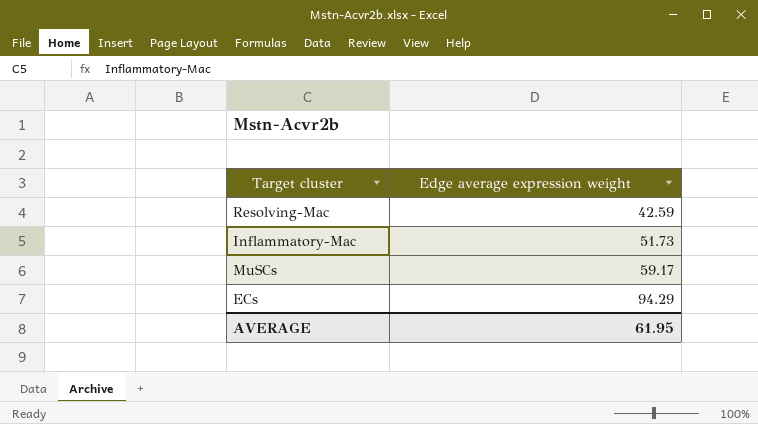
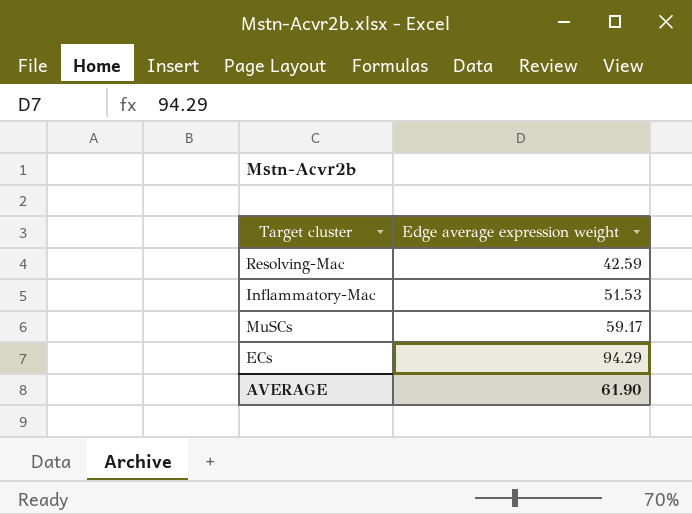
Inflammatory-Mac | Edge average expression weight: 51.73 -> 51.53
AVERAGE | Edge average expression weight: 61.95 -> 61.90

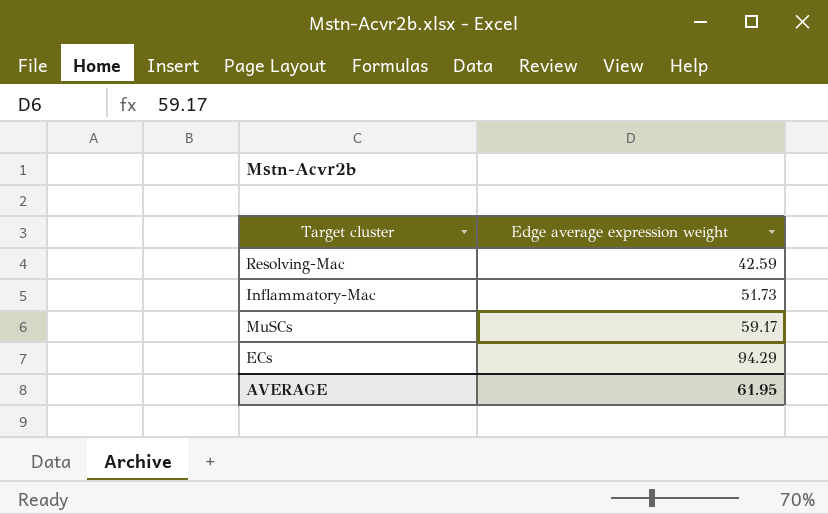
Inflammatory-Mac | Edge average expression weight: 51.53 -> 51.73
AVERAGE | Edge average expression weight: 61.90 -> 61.95

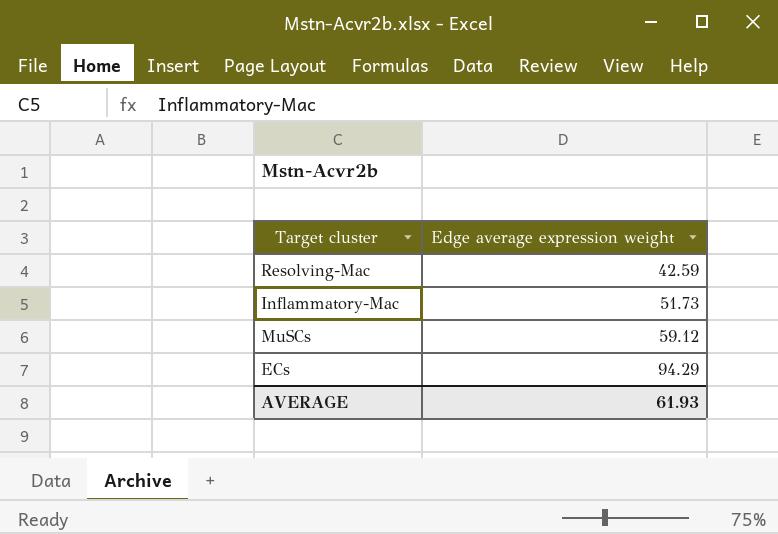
MuSCs | Edge average expression weight: 59.17 -> 59.12
AVERAGE | Edge average expression weight: 61.95 -> 61.93

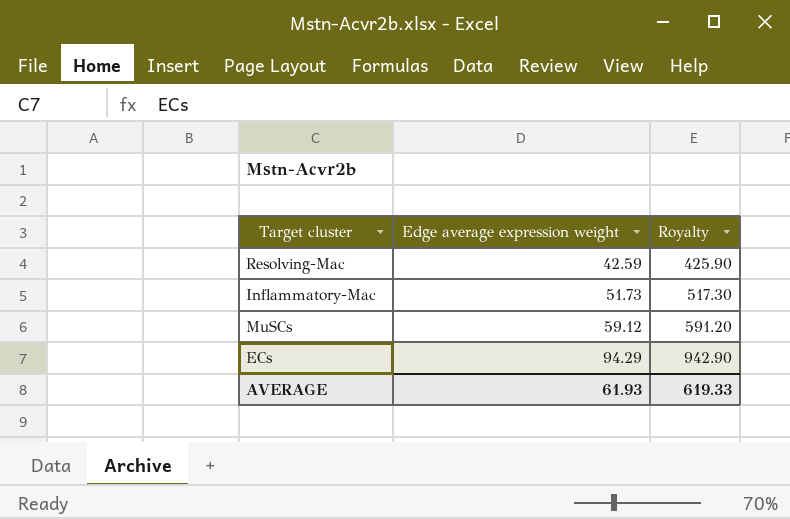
column Royalty | formula: none -> [Edge average expression weight] * 10

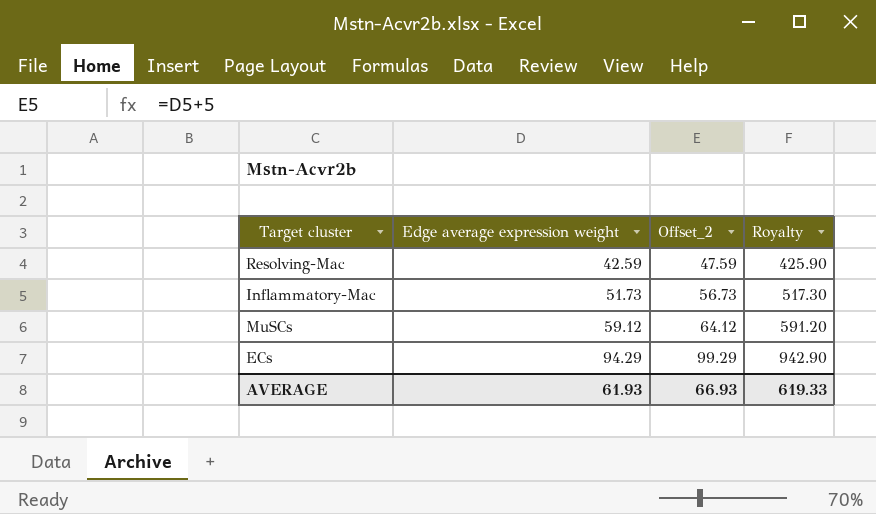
column Offset_2 | formula: none -> [Edge average expression weight] + 5

